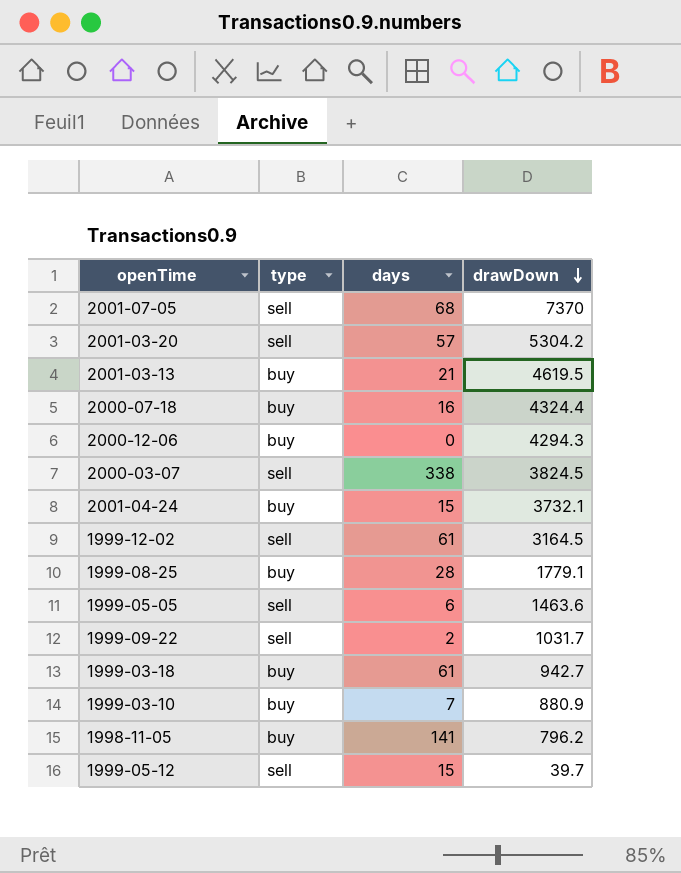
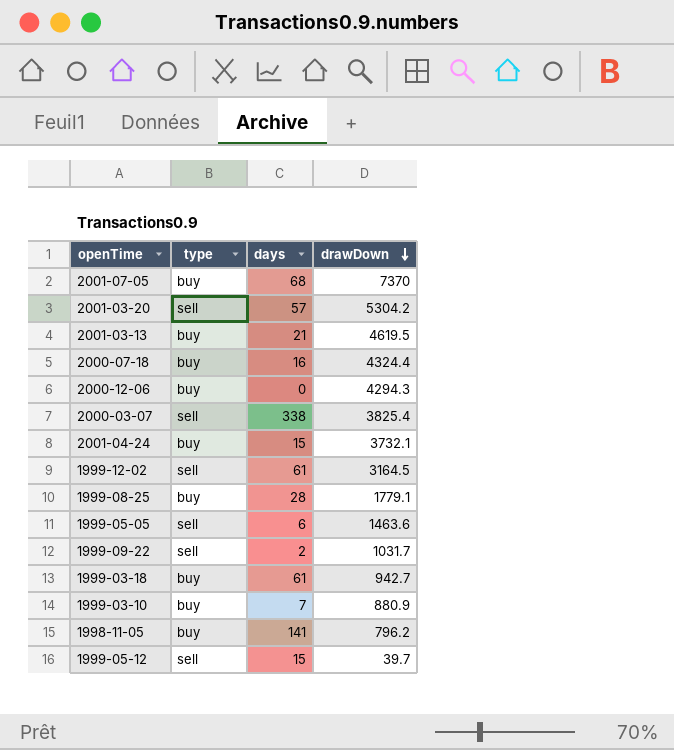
2001-07-05 | type: sell -> buy
2000-03-07 | drawDown: 3824.5 -> 3825.4

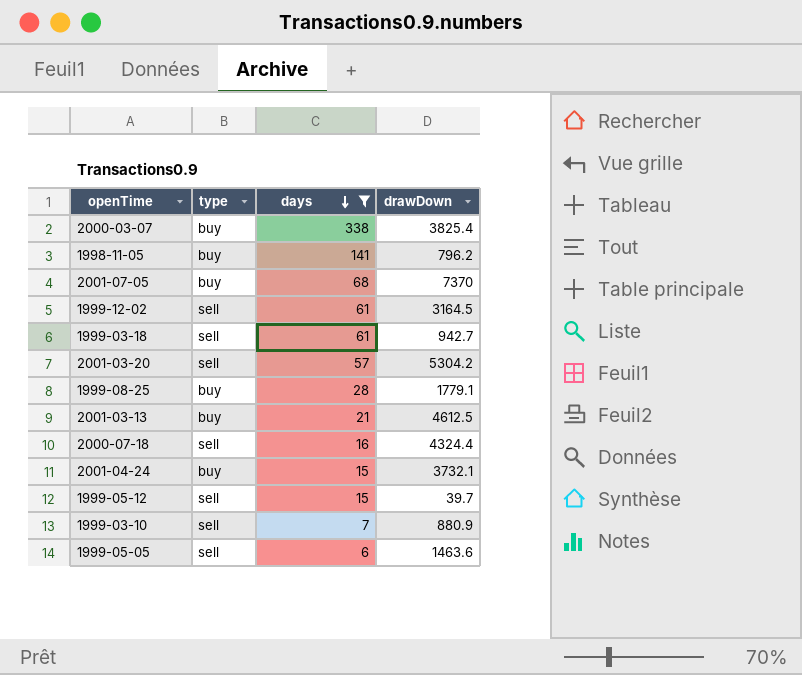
filter: none -> days >= 6
row order: drawDown descending -> days descending
2000-03-07 | type: sell -> buy
1999-03-18 | type: buy -> sell
2001-03-13 | drawDown: 4619.5 -> 4612.5
2000-07-18 | type: buy -> sell
1999-03-10 | type: buy -> sell

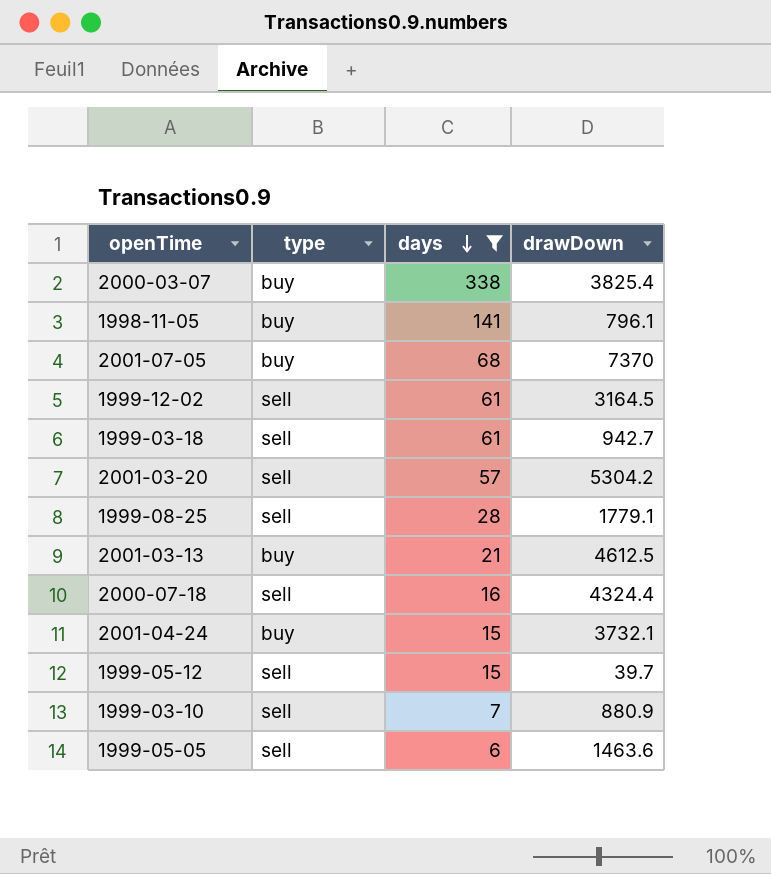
1998-11-05 | drawDown: 796.2 -> 796.1
1999-08-25 | type: buy -> sell

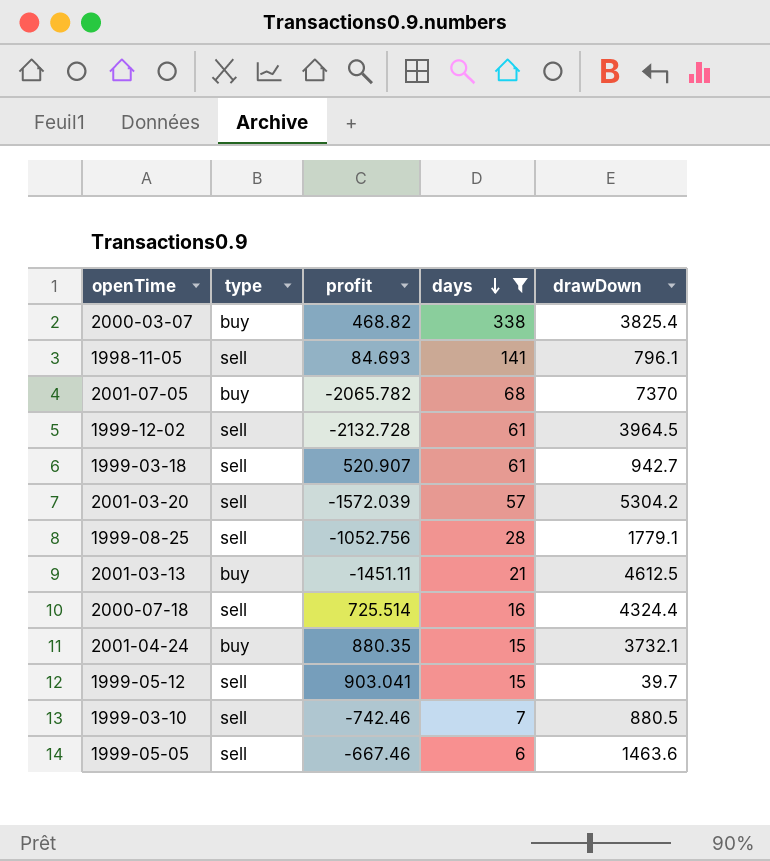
column profit | position: none -> 3
1998-11-05 | type: buy -> sell
1999-12-02 | drawDown: 3164.5 -> 3964.5
1999-03-10 | drawDown: 880.9 -> 880.5

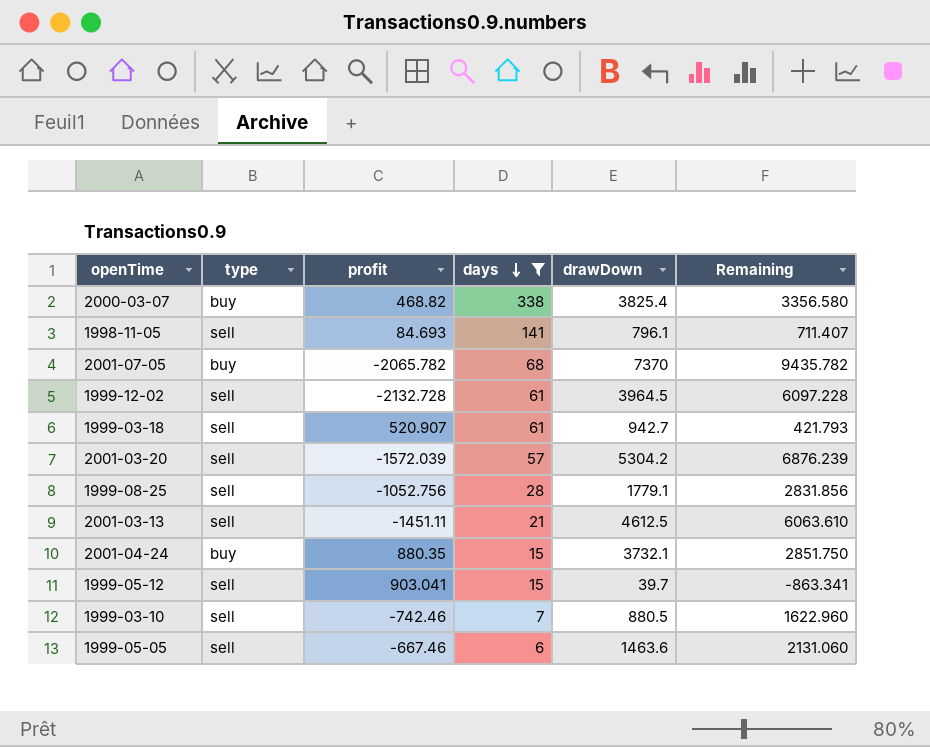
column Remaining | formula: none -> [drawDown] - [profit]
row 2000-07-18: sell | 725.514 | 16 | 4324.4 -> none
2001-03-13 | type: buy -> sell

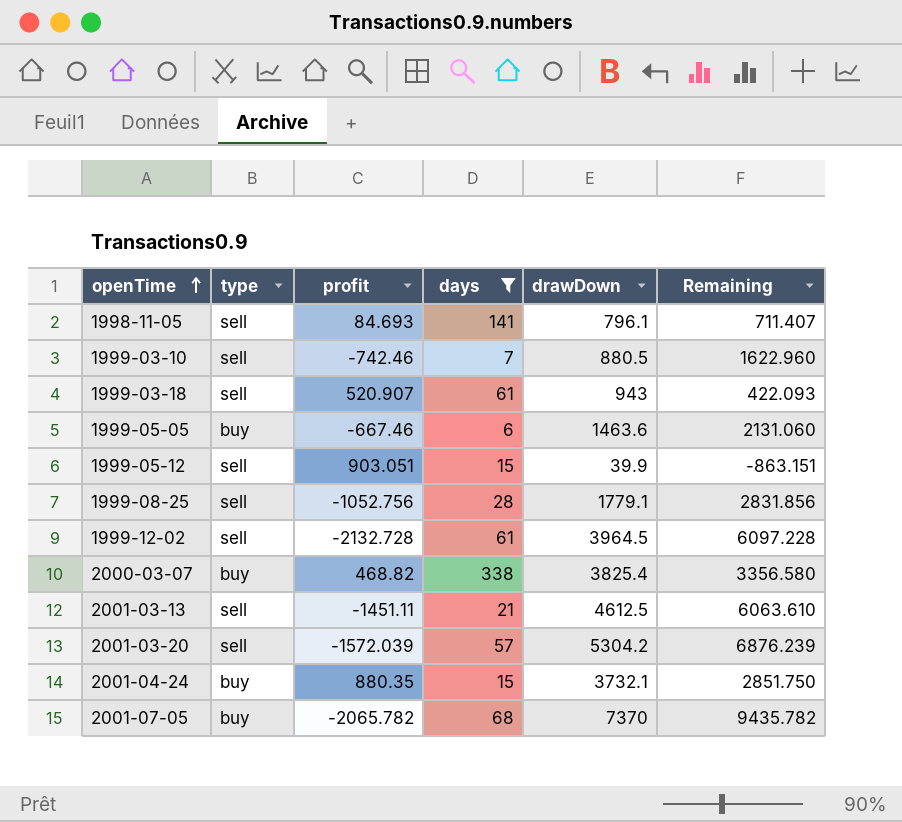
row order: days descending -> openTime ascending
1999-03-18 | drawDown: 942.7 -> 943
1999-03-18 | Remaining: 421.793 -> 422.093
1999-05-05 | type: sell -> buy
1999-05-12 | profit: 903.041 -> 903.051
1999-05-12 | drawDown: 39.7 -> 39.9
1999-05-12 | Remaining: -863.341 -> -863.151

